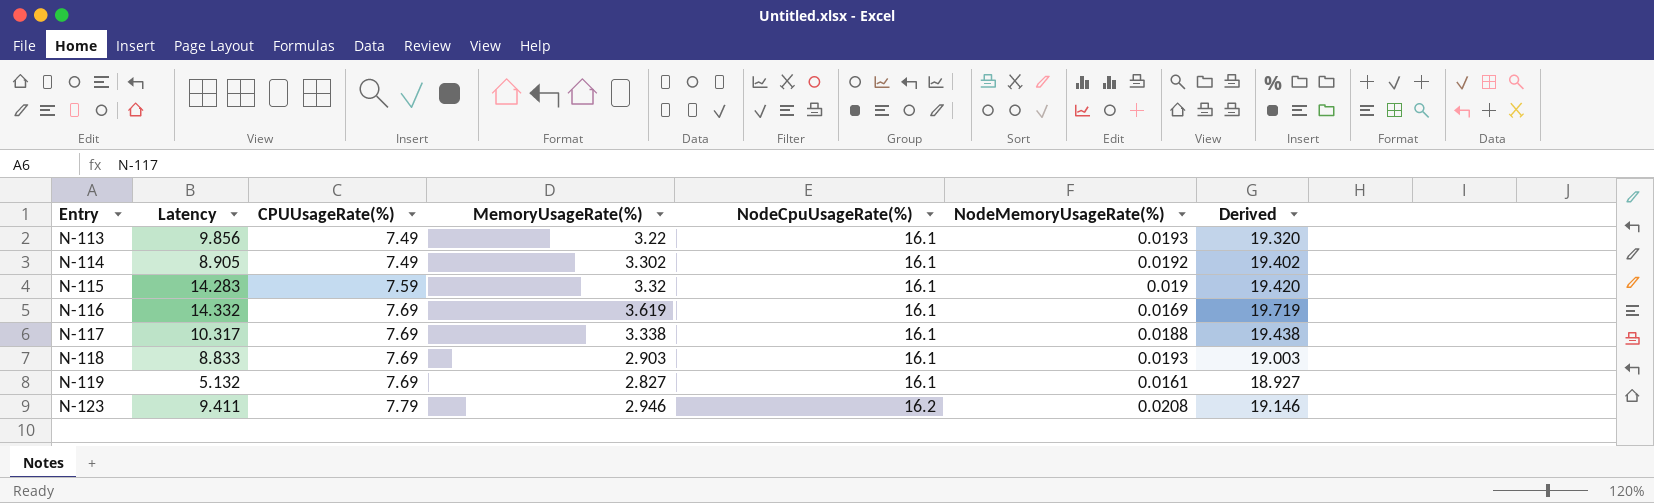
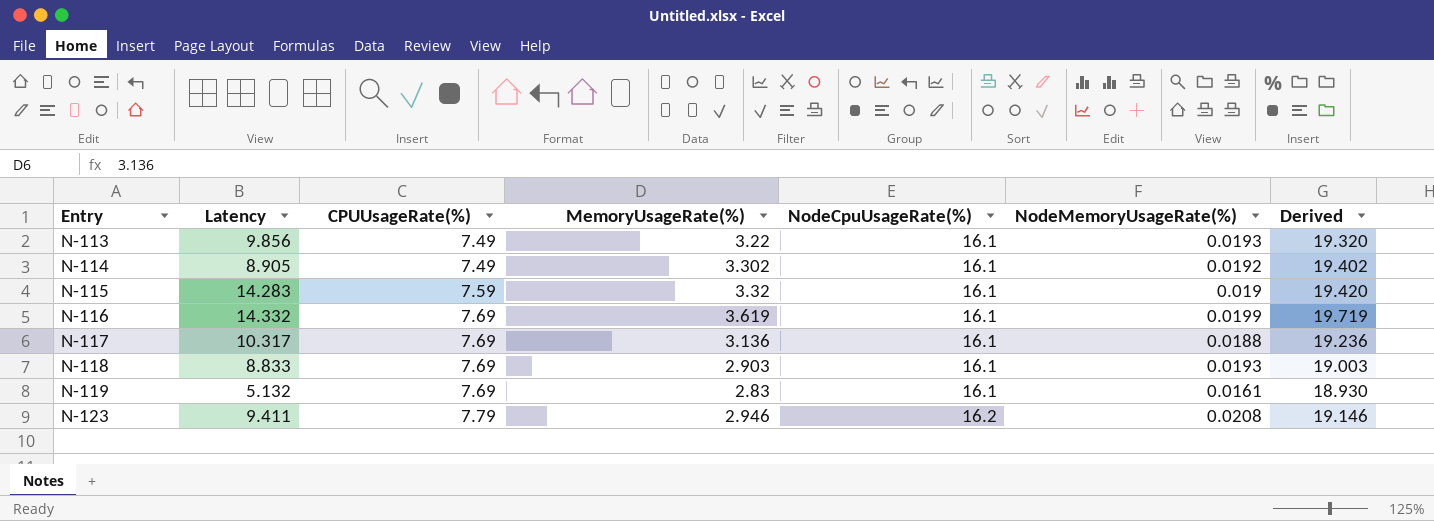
N-116 | NodeMemoryUsageRate(%): 0.0169 -> 0.0199
N-117 | MemoryUsageRate(%): 3.338 -> 3.136
N-117 | Derived: 19.438 -> 19.236
N-119 | MemoryUsageRate(%): 2.827 -> 2.83
N-119 | Derived: 18.927 -> 18.930

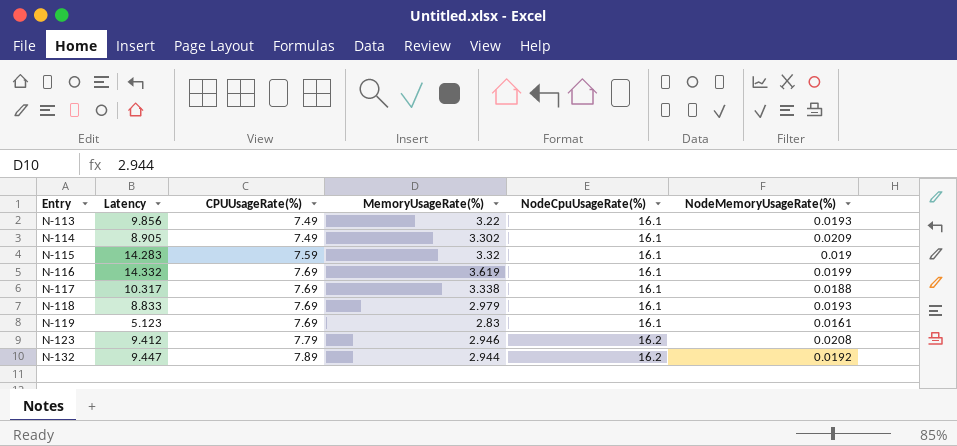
column Derived | formula: [MemoryUsageRate(%)] + [NodeCpuUsageRate(%)] -> none
N-114 | NodeMemoryUsageRate(%): 0.0192 -> 0.0209
N-117 | MemoryUsageRate(%): 3.136 -> 3.338
N-118 | MemoryUsageRate(%): 2.903 -> 2.979
N-119 | Latency: 5.132 -> 5.123
N-123 | Latency: 9.411 -> 9.412
row N-132: none -> 9.447 | 7.89 | 2.944 | 16.2 | 0.0192

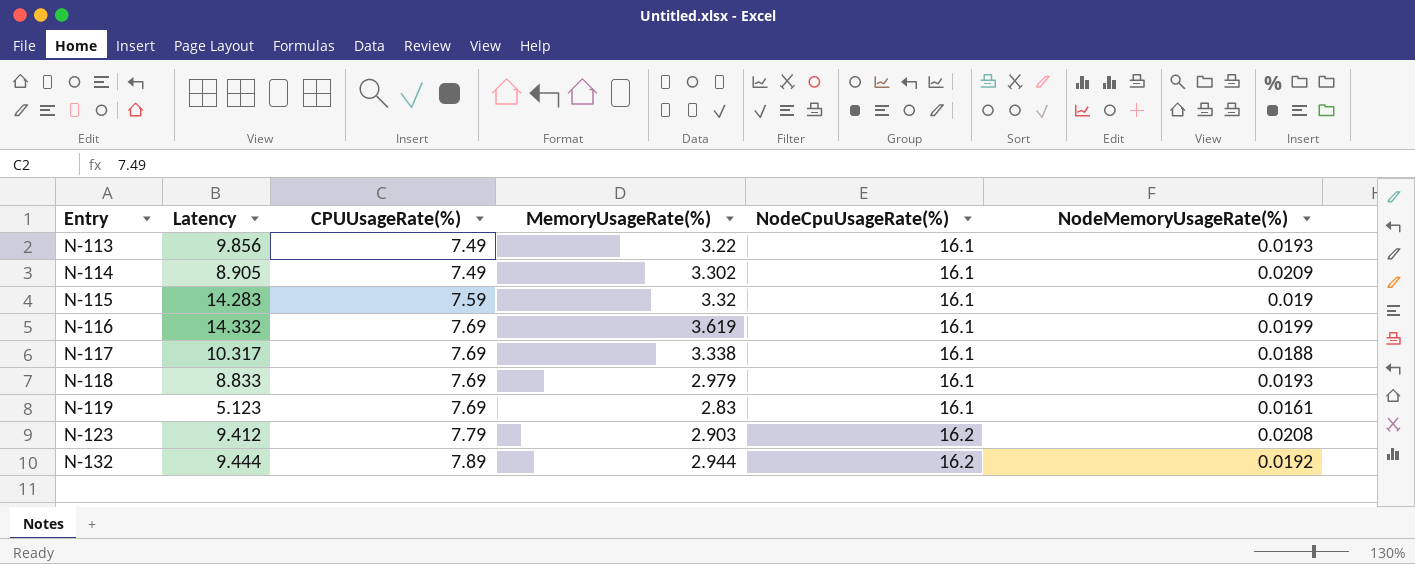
N-123 | MemoryUsageRate(%): 2.946 -> 2.903
N-132 | Latency: 9.447 -> 9.444

